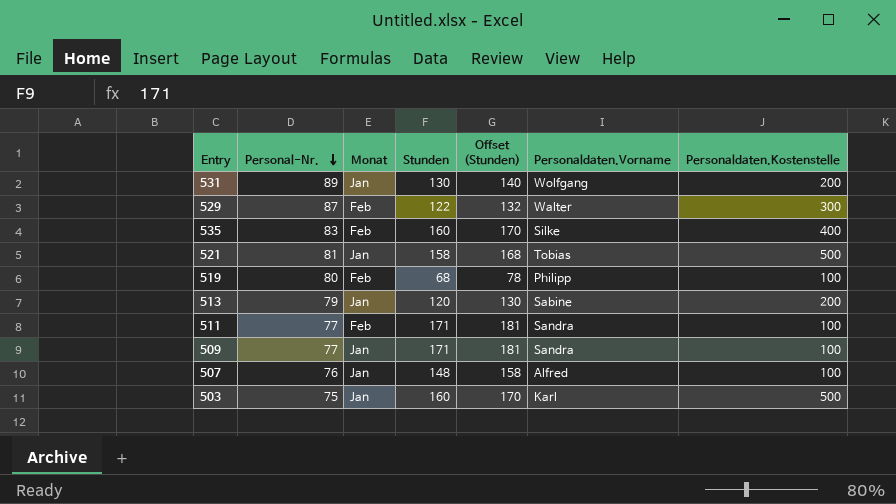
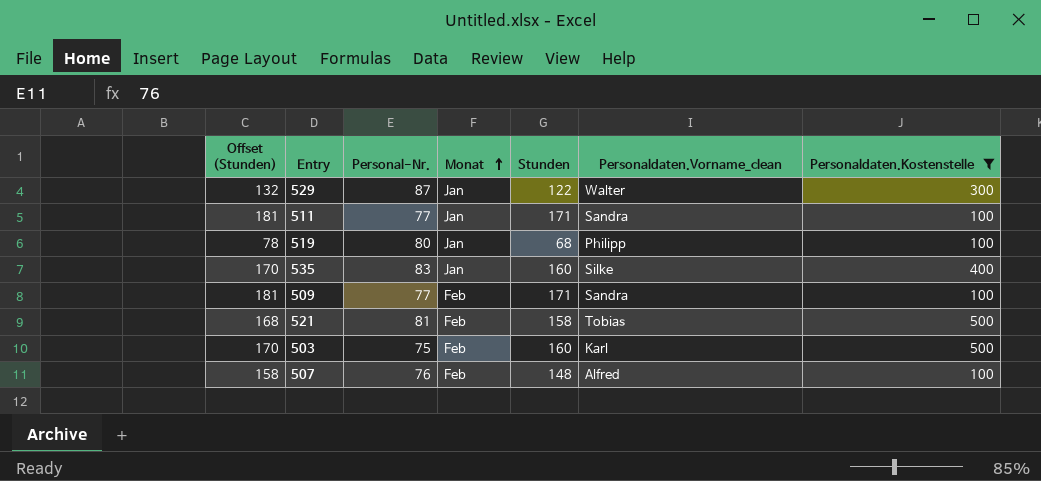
filter: none -> Personaldaten.Kostenstelle != 200
row order: Personal-Nr. descending -> Monat ascending
column Offset (Stunden) | position: 5 -> 1
column name: Personaldaten.Vorname -> Personaldaten.Vorname_clean
529 | Monat: Feb -> Jan
511 | Monat: Feb -> Jan
519 | Monat: Feb -> Jan
535 | Monat: Feb -> Jan
509 | Monat: Jan -> Feb
521 | Monat: Jan -> Feb
503 | Monat: Jan -> Feb
507 | Monat: Jan -> Feb

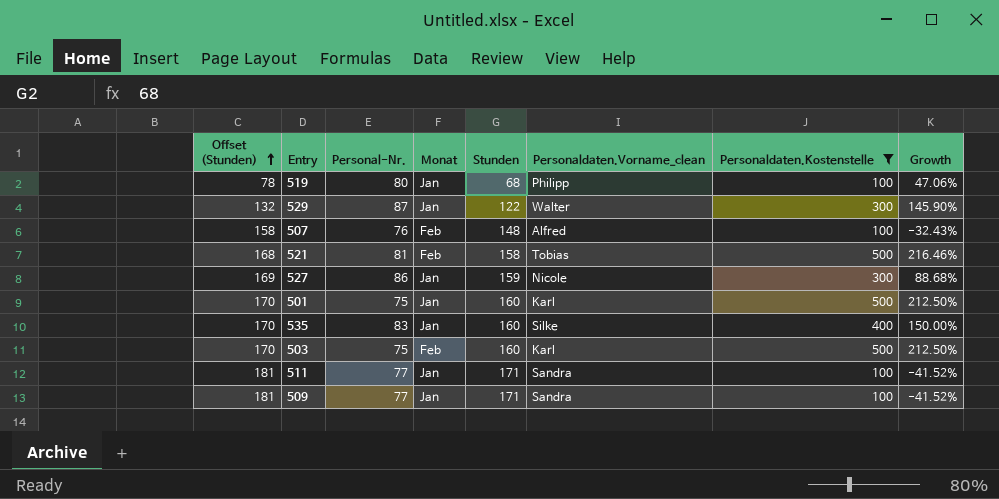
row order: Monat ascending -> Offset (Stunden) ascending
column Growth | formula: none -> ([Personaldaten.Kostenstelle] - [Stunden]) / [Stunden]
row 527: none -> 169 | 86 | Jan | 159 | Nicole | 300 | 88.68%
row 501: none -> 170 | 75 | Jan | 160 | Karl | 500 | 212.50%
509 | Monat: Feb -> Jan

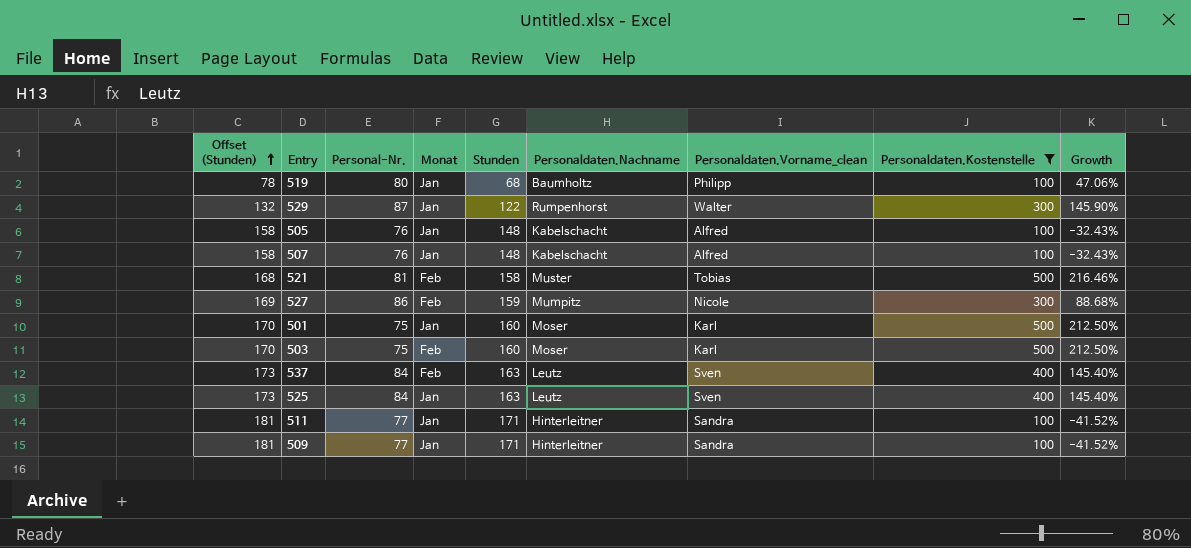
column Personaldaten.Nachname | position: none -> 6
row 535: 170 | 83 | Jan | 160 | Silke | 400 | 150.00% -> none
row 505: none -> 158 | 76 | Jan | 148 | Kabelschacht | Alfred | 100 | -32.43%
507 | Monat: Feb -> Jan
527 | Monat: Jan -> Feb
row 537: none -> 173 | 84 | Feb | 163 | Leutz | Sven | 400 | 145.40%
row 525: none -> 173 | 84 | Jan | 163 | Leutz | Sven | 400 | 145.40%

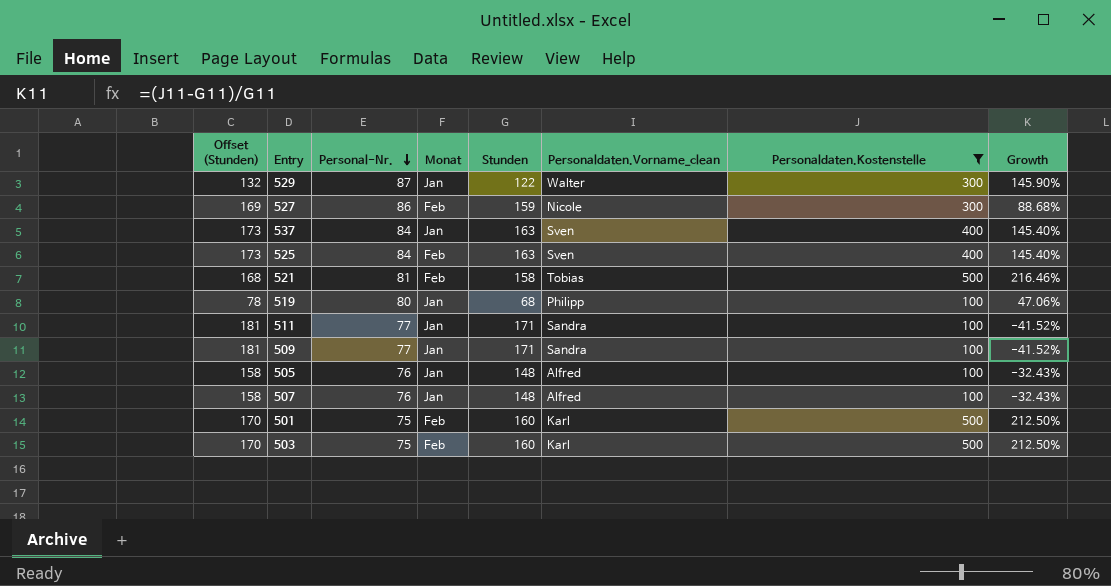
row order: Offset (Stunden) ascending -> Personal-Nr. descending
column Personaldaten.Nachname | position: 6 -> none
537 | Monat: Feb -> Jan
525 | Monat: Jan -> Feb
501 | Monat: Jan -> Feb

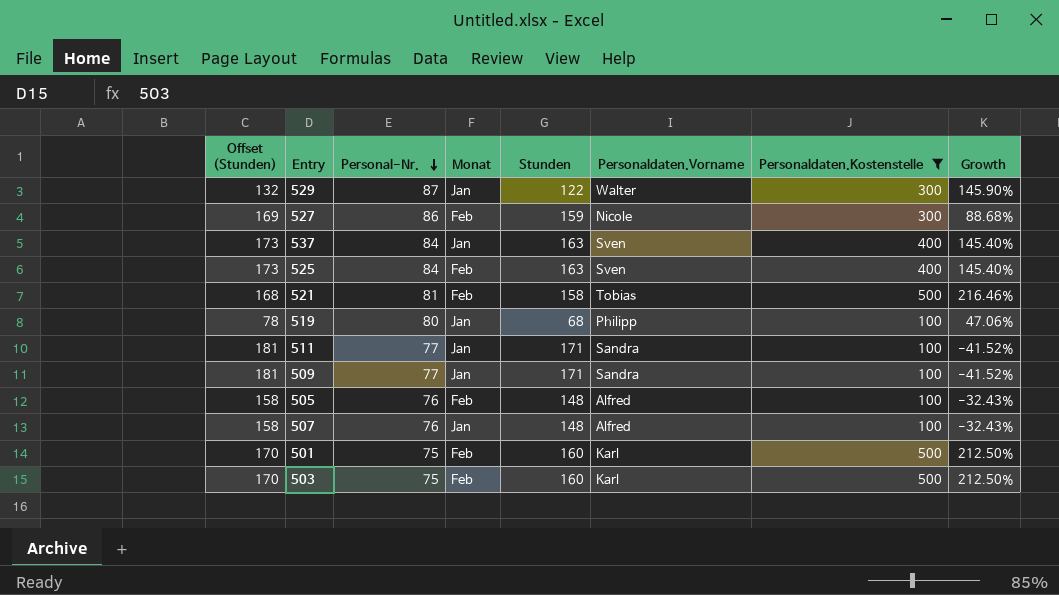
column name: Personaldaten.Vorname_clean -> Personaldaten.Vorname
505 | Monat: Jan -> Feb

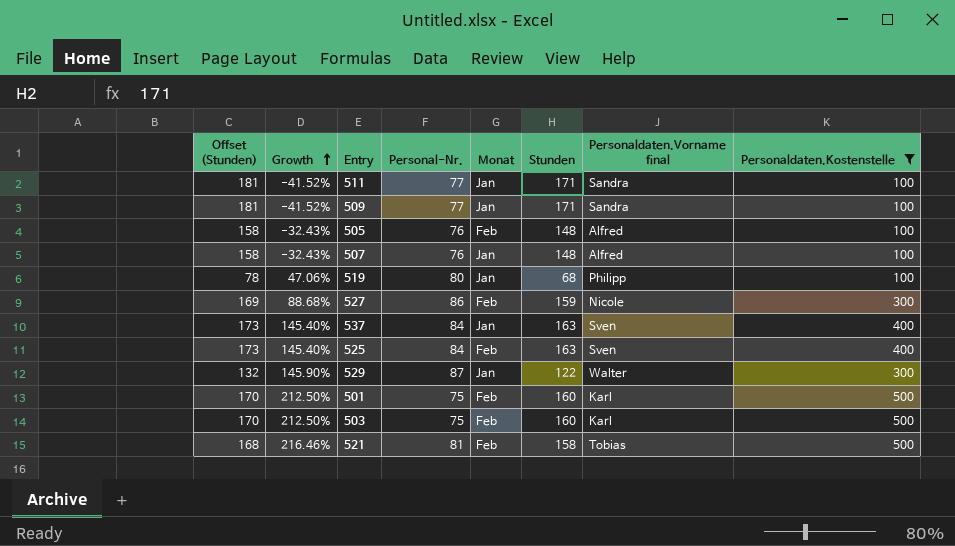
row order: Personal-Nr. descending -> Growth ascending
column Growth | position: 8 -> 2
column name: Personaldaten.Vorname -> Personaldaten.Vorname final

